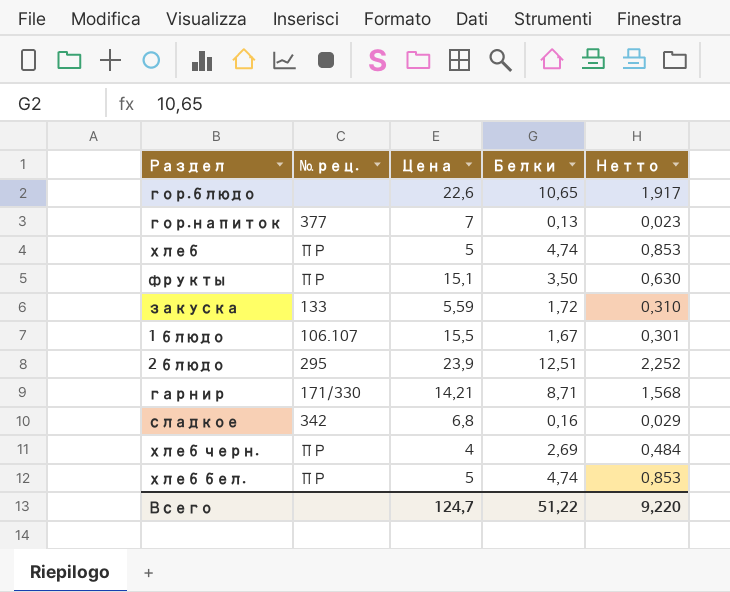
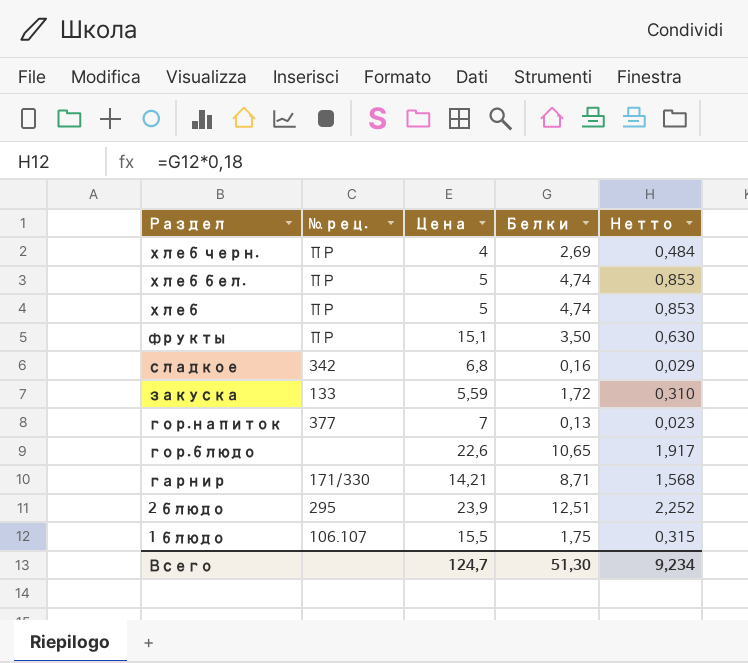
row order: none -> Раздел descending
1 блюдо | Белки: 1,67 -> 1,75
1 блюдо | Нетто: 0,301 -> 0,315
Всего | Белки: 51,22 -> 51,30
Всего | Нетто: 9,220 -> 9,234

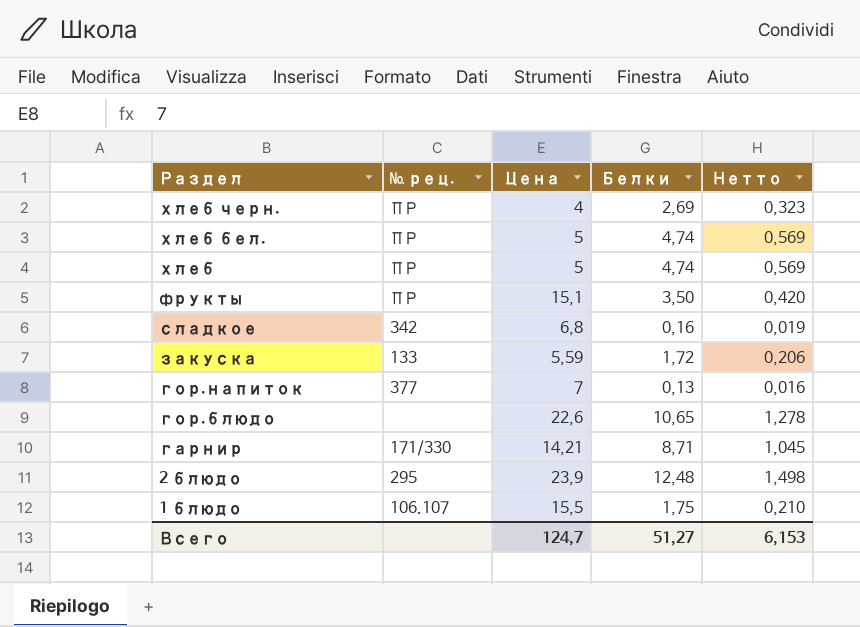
column Нетто | formula: [Белки] * 0,18 -> [Белки] * 0,12
2 блюдо | Белки: 12,51 -> 12,48
Всего | Белки: 51,30 -> 51,27
Всего | Нетто: 9,234 -> 6,153

